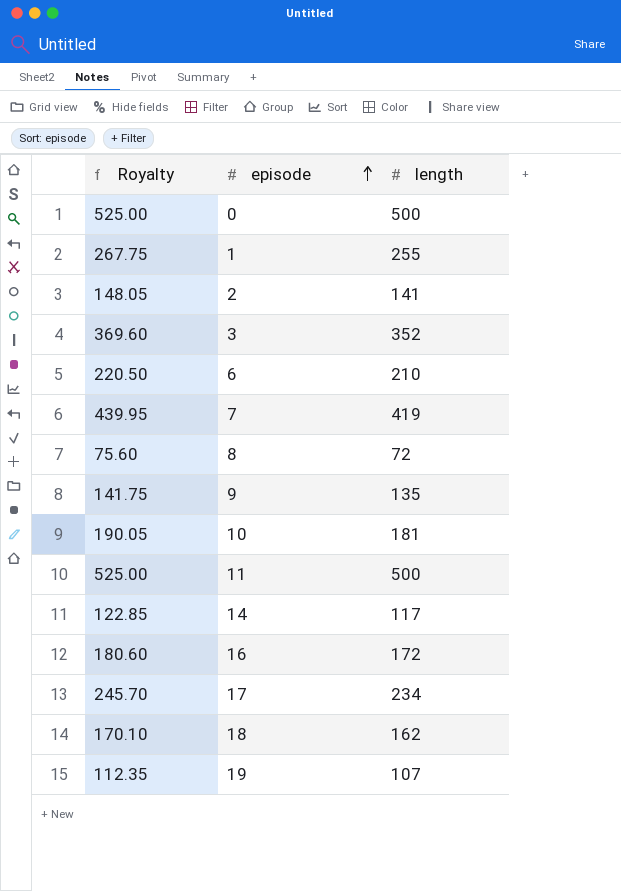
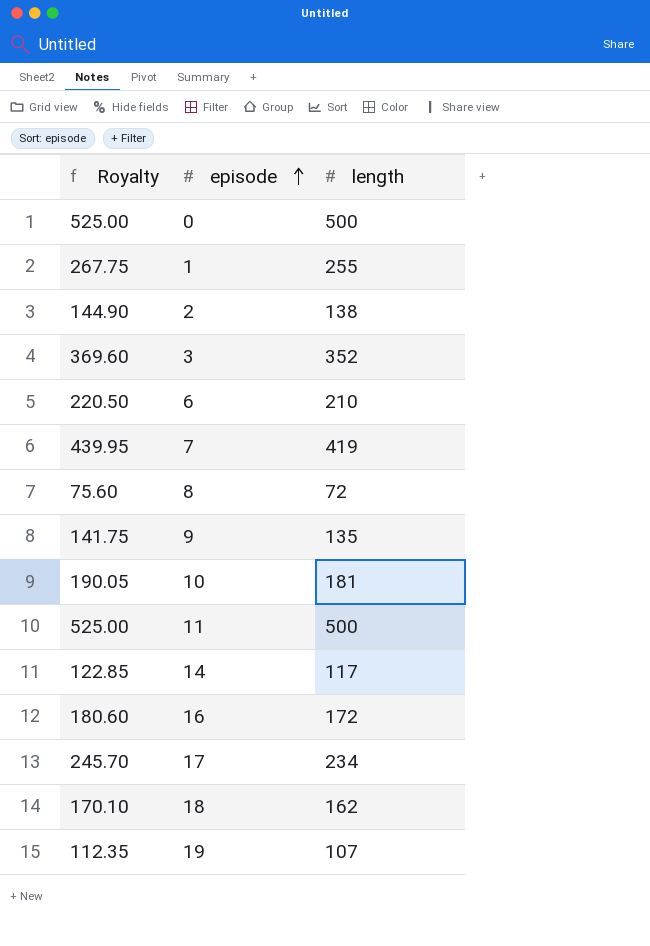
2 | Royalty: 148.05 -> 144.90
2 | length: 141 -> 138

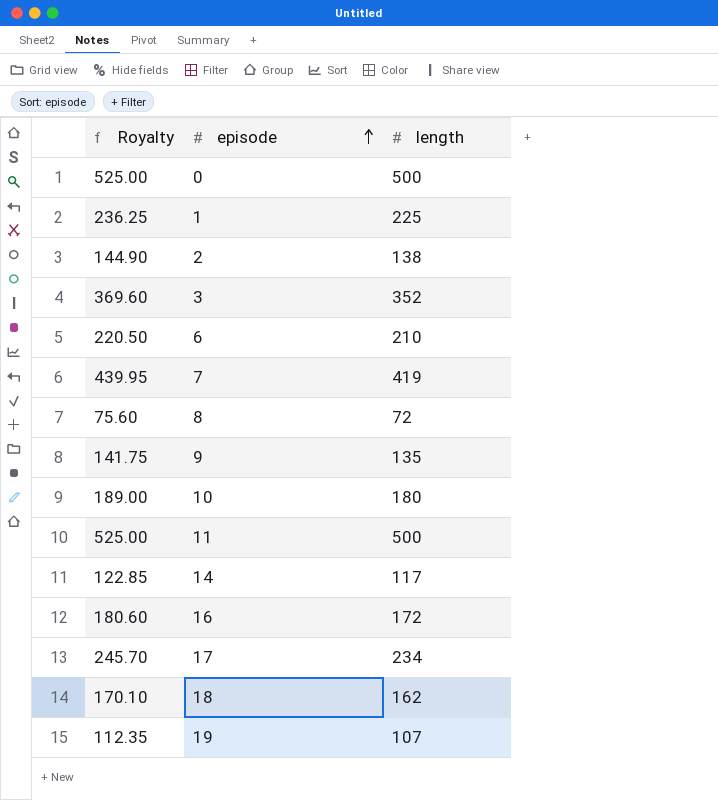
1 | Royalty: 267.75 -> 236.25
1 | length: 255 -> 225
10 | Royalty: 190.05 -> 189.00
10 | length: 181 -> 180

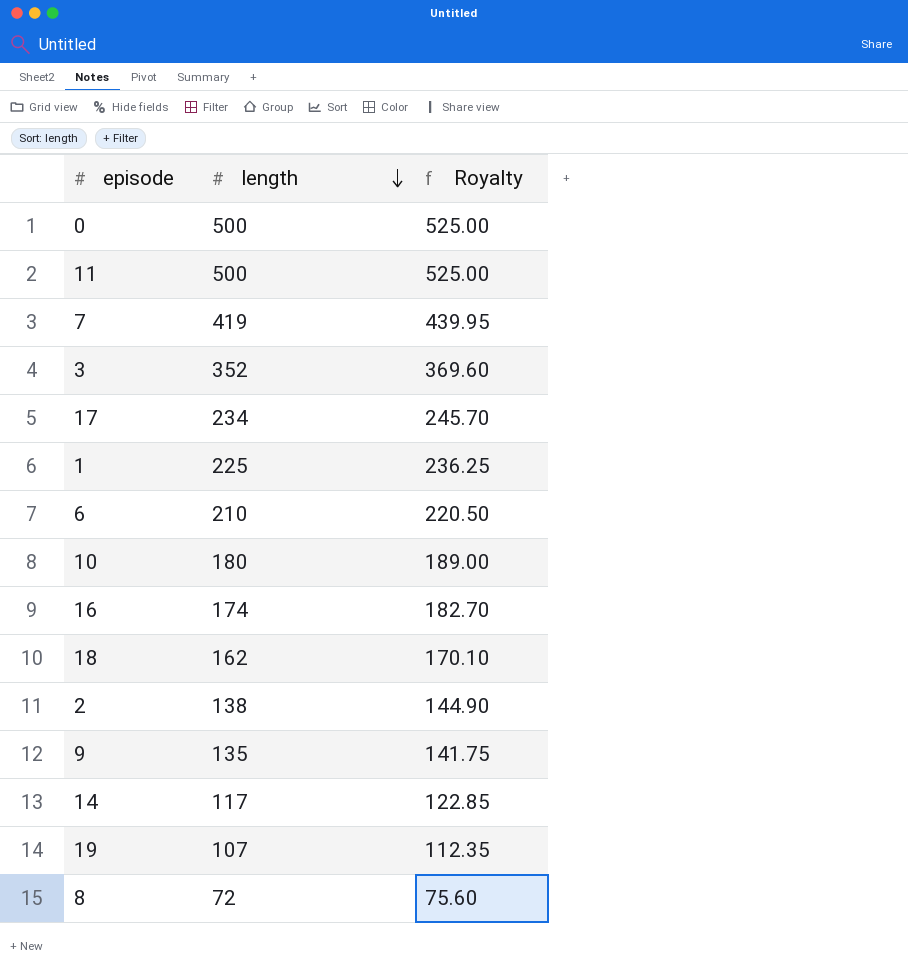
row order: episode ascending -> length descending
column Royalty | position: 1 -> 3
16 | length: 172 -> 174
16 | Royalty: 180.60 -> 182.70

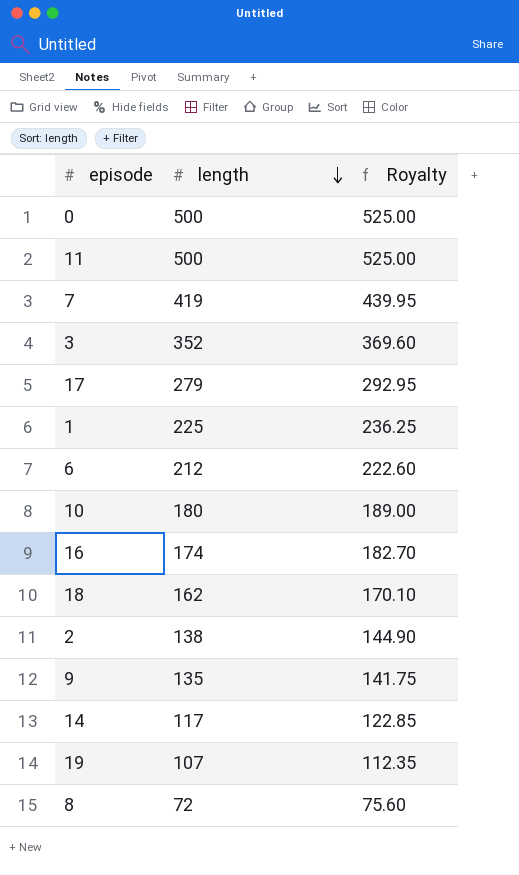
17 | length: 234 -> 279
17 | Royalty: 245.70 -> 292.95
6 | length: 210 -> 212
6 | Royalty: 220.50 -> 222.60

